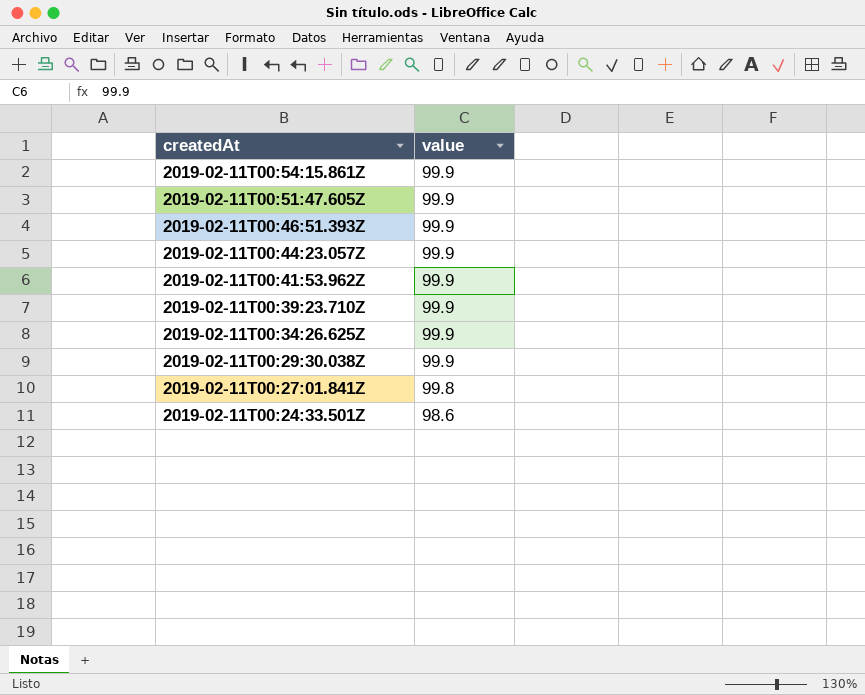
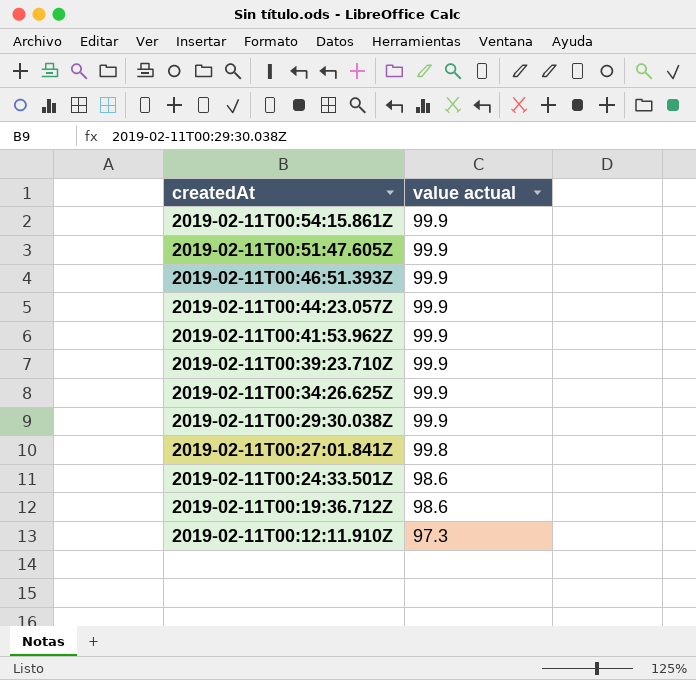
column name: value -> value actual
row 2019-02-11T00:19:36.712Z: none -> 98.6
row 2019-02-11T00:12:11.910Z: none -> 97.3

